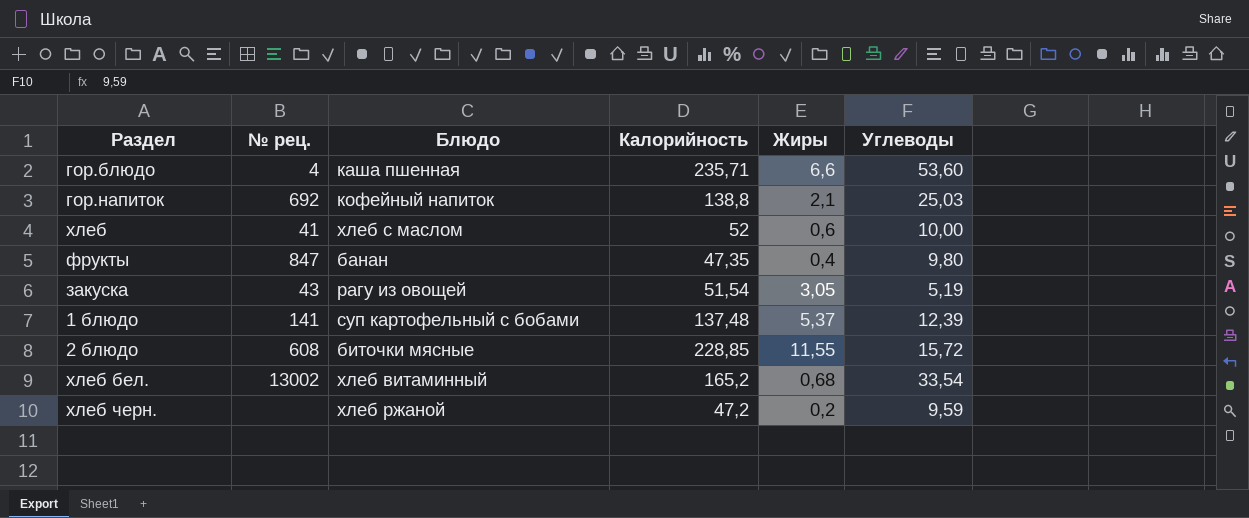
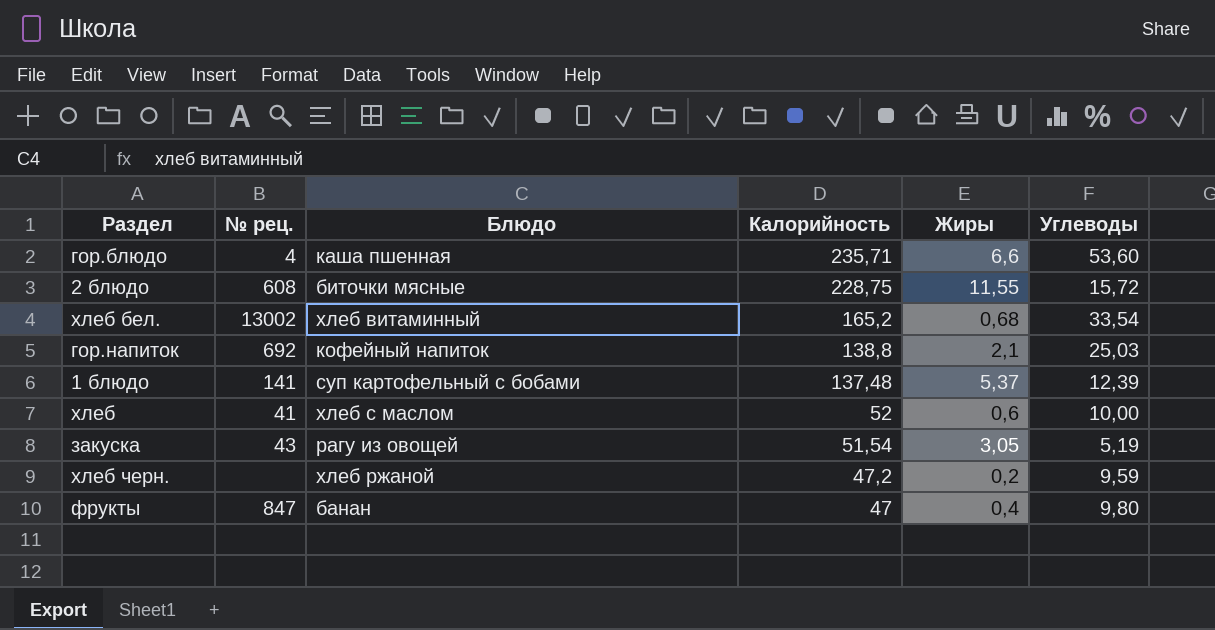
row order: none -> Калорийность descending
2 блюдо | Калорийность: 228,85 -> 228,75
фрукты | Калорийность: 47,35 -> 47

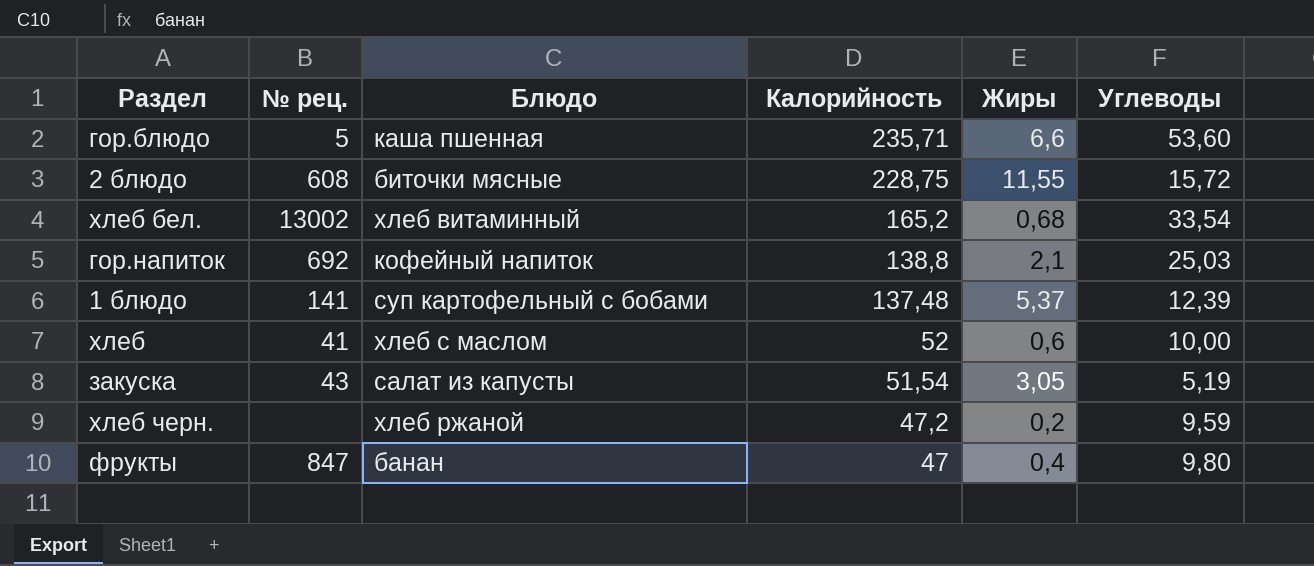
гор.блюдо | № рец.: 4 -> 5
закуска | Блюдо: рагу из овощей -> салат из капусты

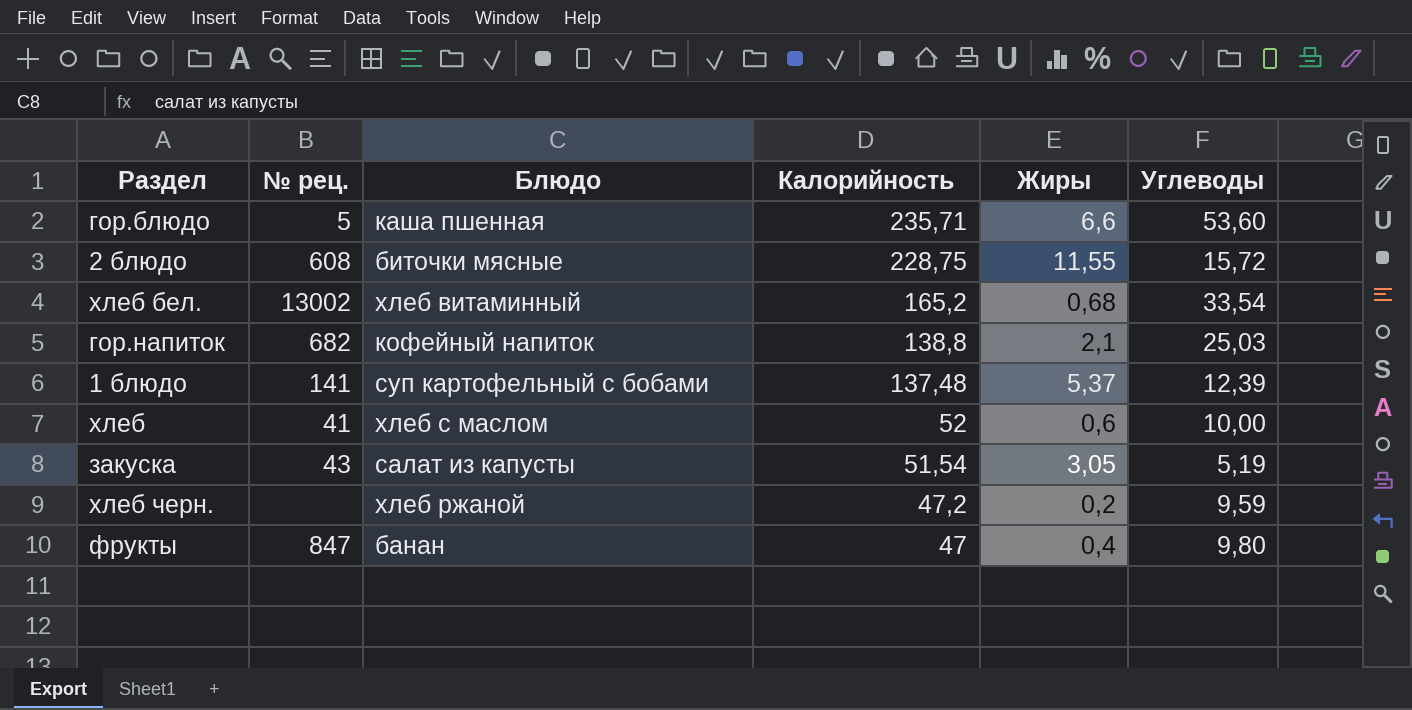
гор.напиток | № рец.: 692 -> 682

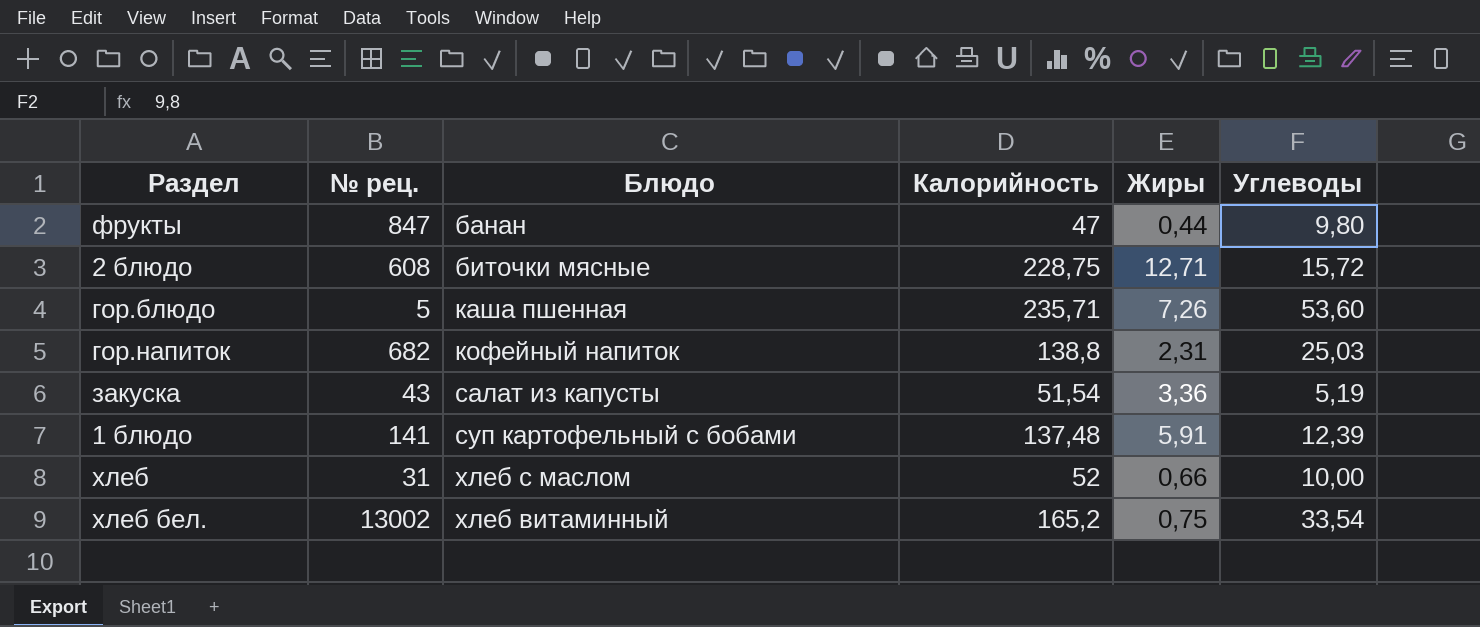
row order: Калорийность descending -> Блюдо ascending
row хлеб черн.: none | хлеб ржаной | 47,2 | 0,2 | 9,59 -> none
фрукты | Жиры: 0,4 -> 0,44
2 блюдо | Жиры: 11,55 -> 12,71
гор.блюдо | Жиры: 6,6 -> 7,26
гор.напиток | Жиры: 2,1 -> 2,31
закуска | Жиры: 3,05 -> 3,36
1 блюдо | Жиры: 5,37 -> 5,91
хлеб | № рец.: 41 -> 31
хлеб | Жиры: 0,6 -> 0,66
хлеб бел. | Жиры: 0,68 -> 0,75

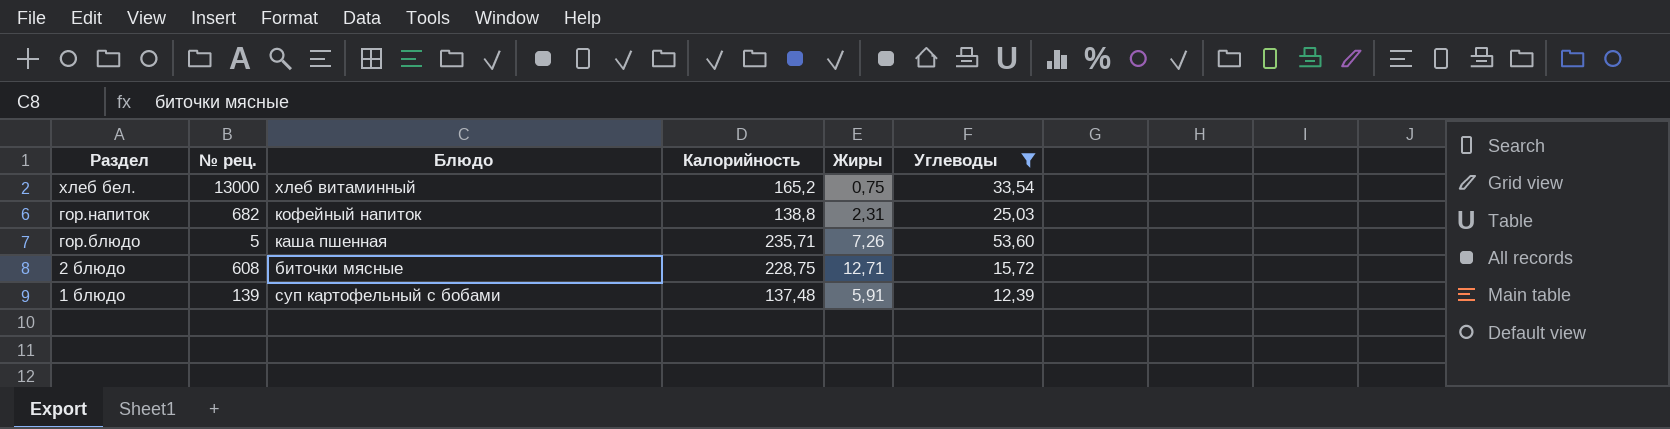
filter: none -> Углеводы >= 12,39
row order: Блюдо ascending -> Раздел descending
хлеб бел. | № рец.: 13002 -> 13000
1 блюдо | № рец.: 141 -> 139

